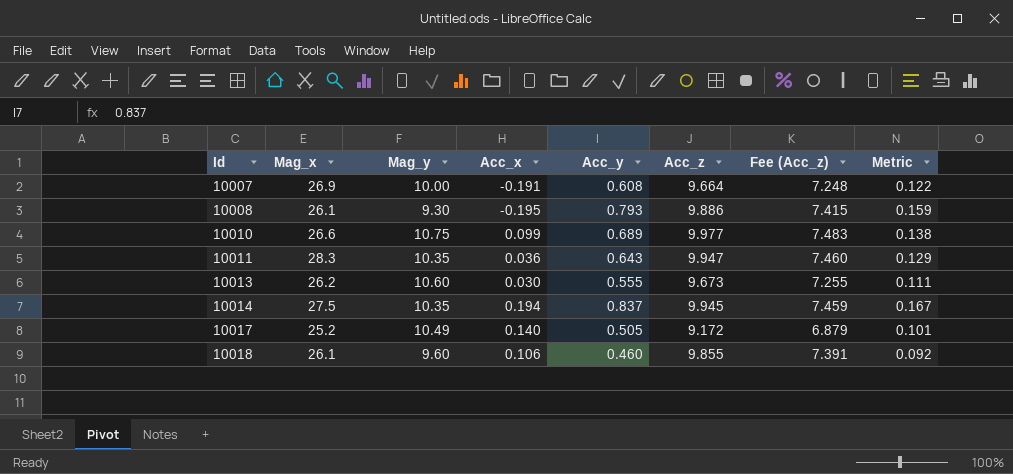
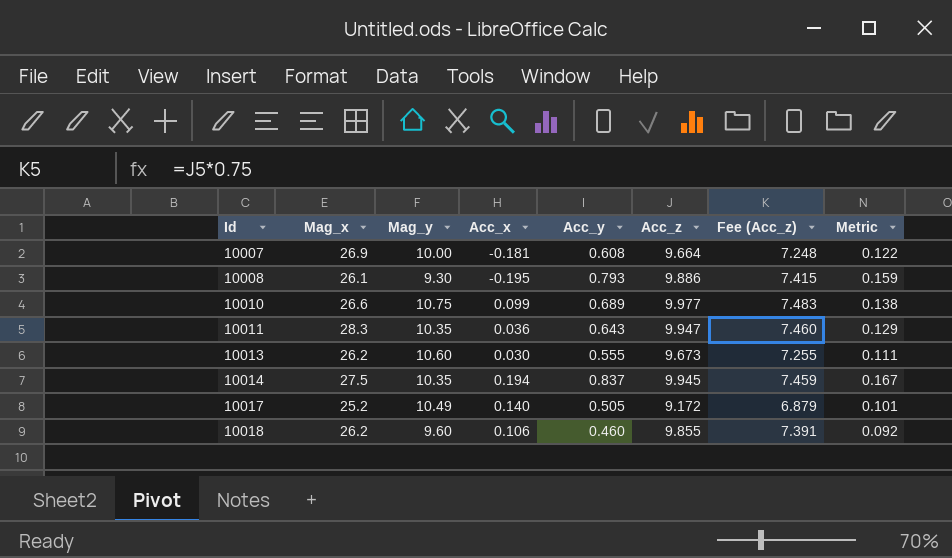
10007 | Acc_x: -0.191 -> -0.181
10018 | Mag_x: 26.1 -> 26.2

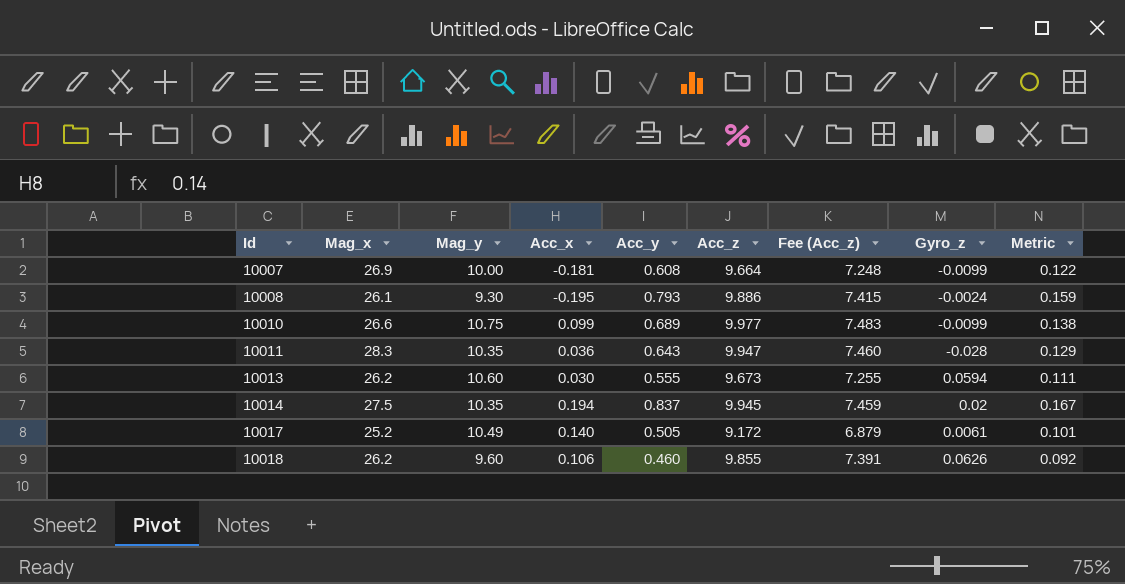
column Gyro_z | position: none -> 8

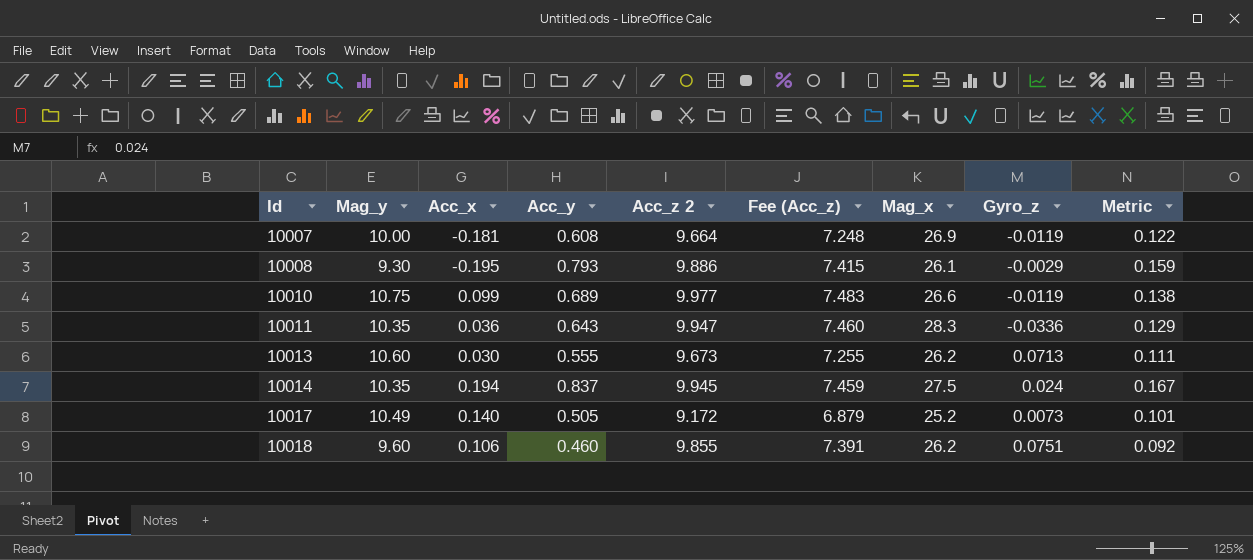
column name: Acc_z -> Acc_z 2
column Mag_x | position: 2 -> 7
10007 | Gyro_z: -0.0099 -> -0.0119
10008 | Gyro_z: -0.0024 -> -0.0029
10010 | Gyro_z: -0.0099 -> -0.0119
10011 | Gyro_z: -0.028 -> -0.0336
10013 | Gyro_z: 0.0594 -> 0.0713
10014 | Gyro_z: 0.02 -> 0.024
10017 | Gyro_z: 0.0061 -> 0.0073
10018 | Gyro_z: 0.0626 -> 0.0751

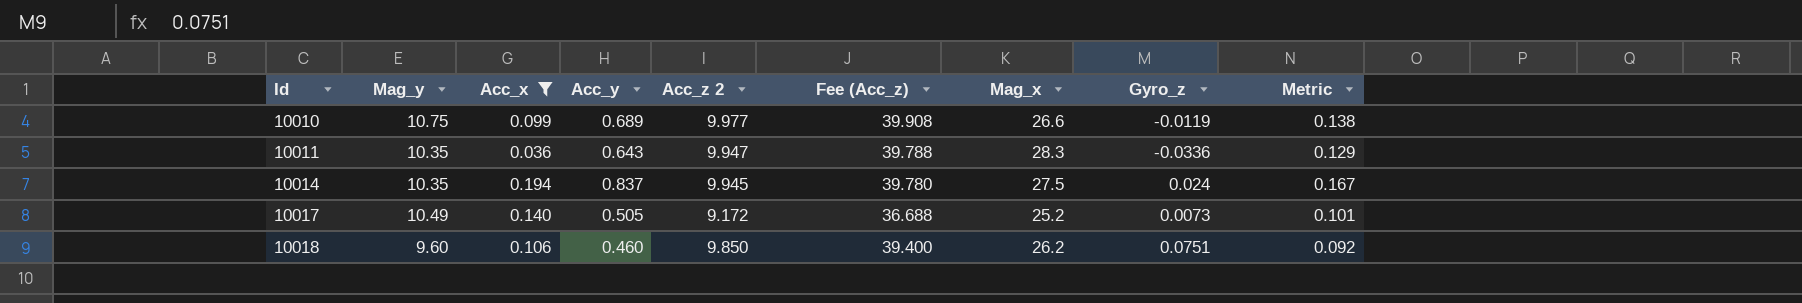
filter: none -> Acc_x >= 0.036
column Fee (Acc_z) | formula: [Acc_z 2] * 0.75 -> [Acc_z 2] * 4
10018 | Acc_z 2: 9.855 -> 9.850

